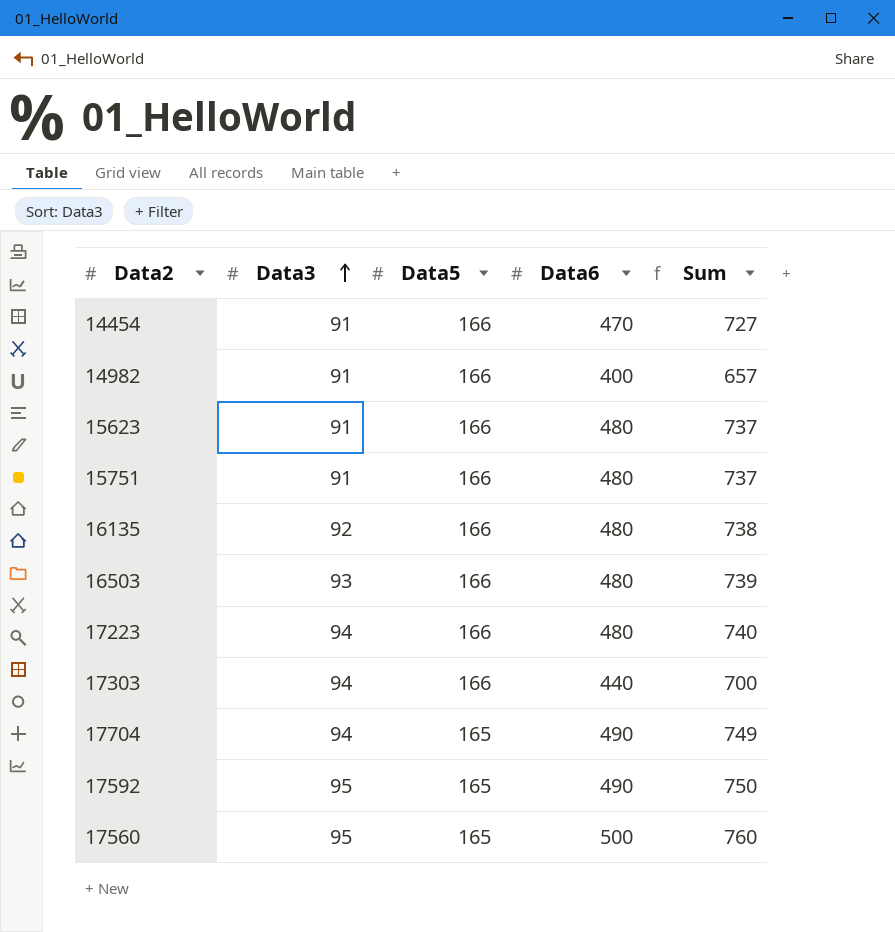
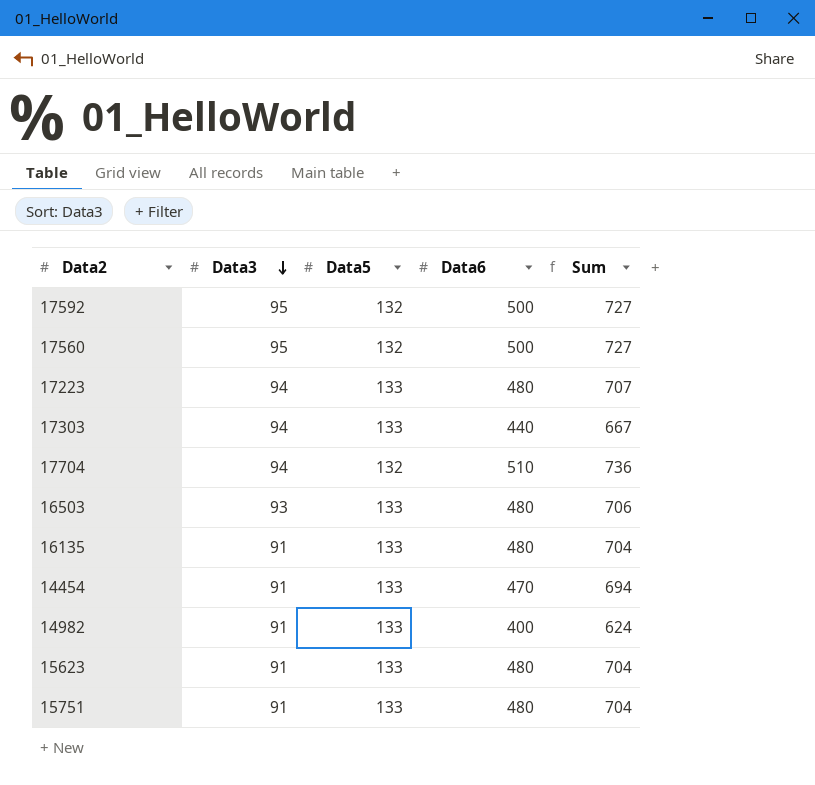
row order: Data3 ascending -> Data3 descending
17592 | Data5: 165 -> 132
17592 | Data6: 490 -> 500
17592 | Sum: 750 -> 727
17560 | Data5: 165 -> 132
17560 | Sum: 760 -> 727
17223 | Data5: 166 -> 133
17223 | Sum: 740 -> 707
17303 | Data5: 166 -> 133
17303 | Sum: 700 -> 667
17704 | Data5: 165 -> 132
17704 | Data6: 490 -> 510
17704 | Sum: 749 -> 736
16503 | Data5: 166 -> 133
16503 | Sum: 739 -> 706
16135 | Data3: 92 -> 91
16135 | Data5: 166 -> 133
16135 | Sum: 738 -> 704
14454 | Data5: 166 -> 133
14454 | Sum: 727 -> 694
14982 | Data5: 166 -> 133
14982 | Sum: 657 -> 624
15623 | Data5: 166 -> 133
15623 | Sum: 737 -> 704
15751 | Data5: 166 -> 133
15751 | Sum: 737 -> 704

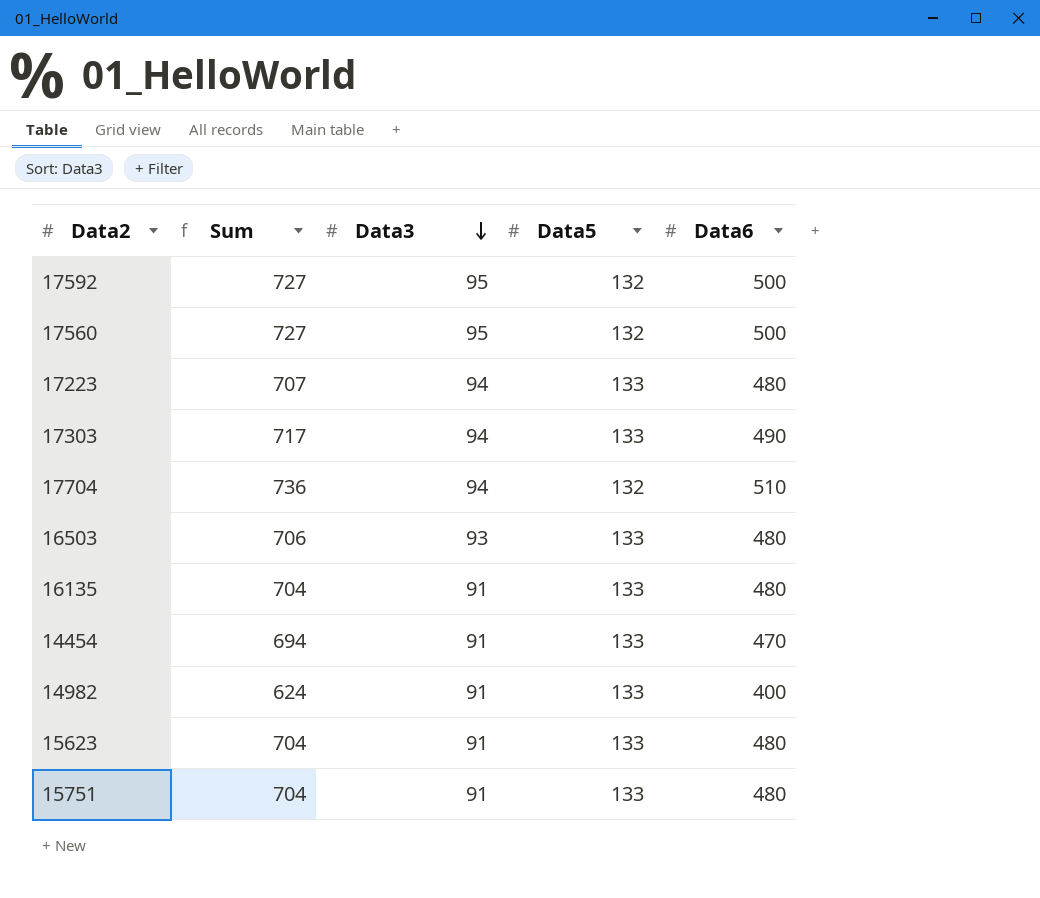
column Sum | position: 5 -> 2
17303 | Sum: 667 -> 717
17303 | Data6: 440 -> 490

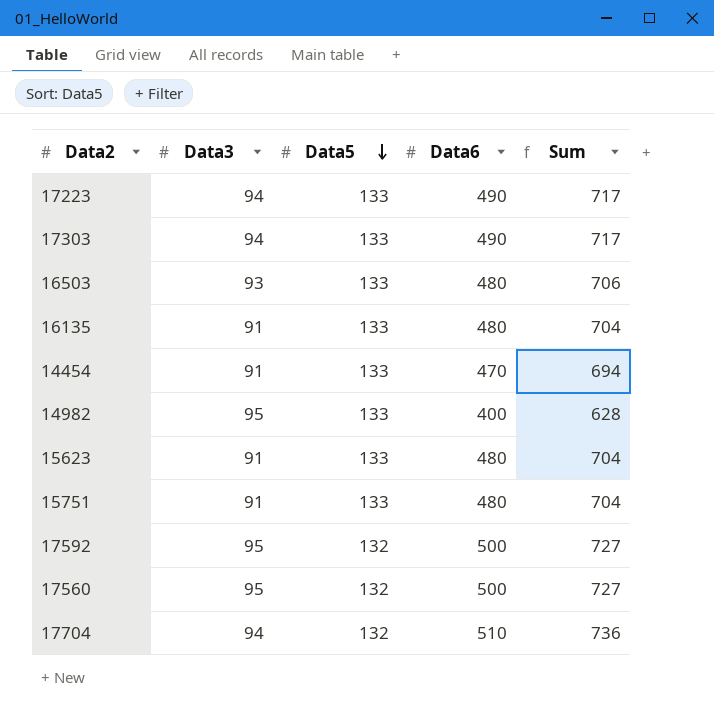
row order: Data3 descending -> Data5 descending
column Sum | position: 2 -> 5
17223 | Data6: 480 -> 490
17223 | Sum: 707 -> 717
14982 | Data3: 91 -> 95
14982 | Sum: 624 -> 628

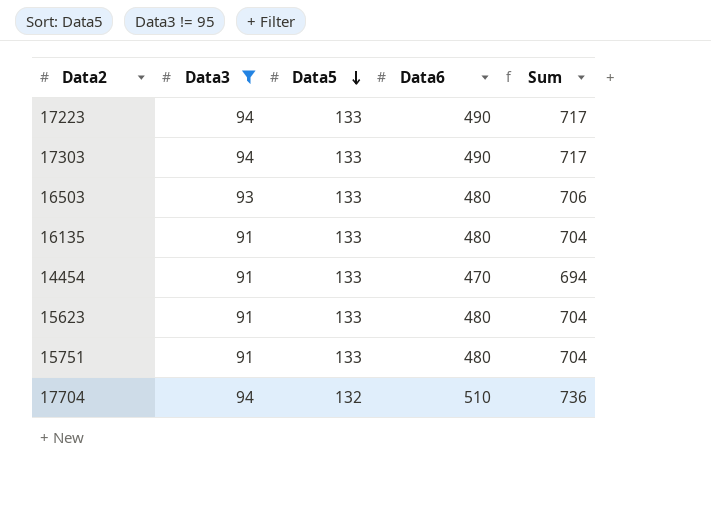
filter: none -> Data3 != 95

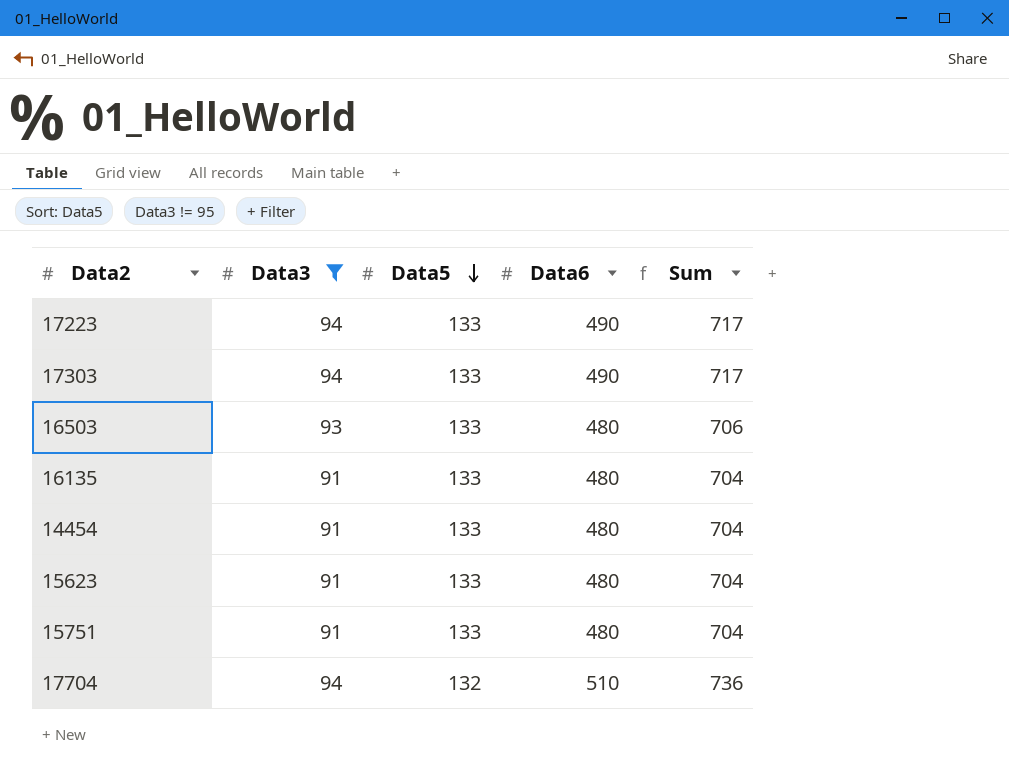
14454 | Data6: 470 -> 480
14454 | Sum: 694 -> 704

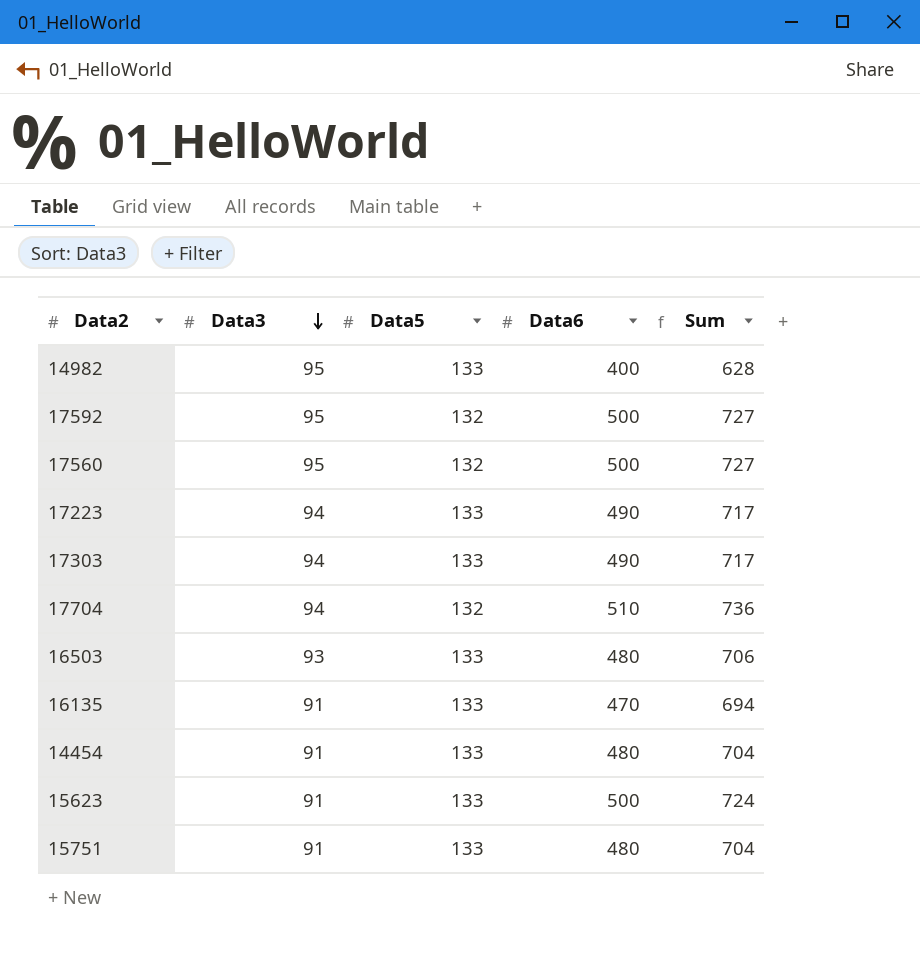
filter: Data3 != 95 -> none
row order: Data5 descending -> Data3 descending
16135 | Data6: 480 -> 470
16135 | Sum: 704 -> 694
15623 | Data6: 480 -> 500
15623 | Sum: 704 -> 724

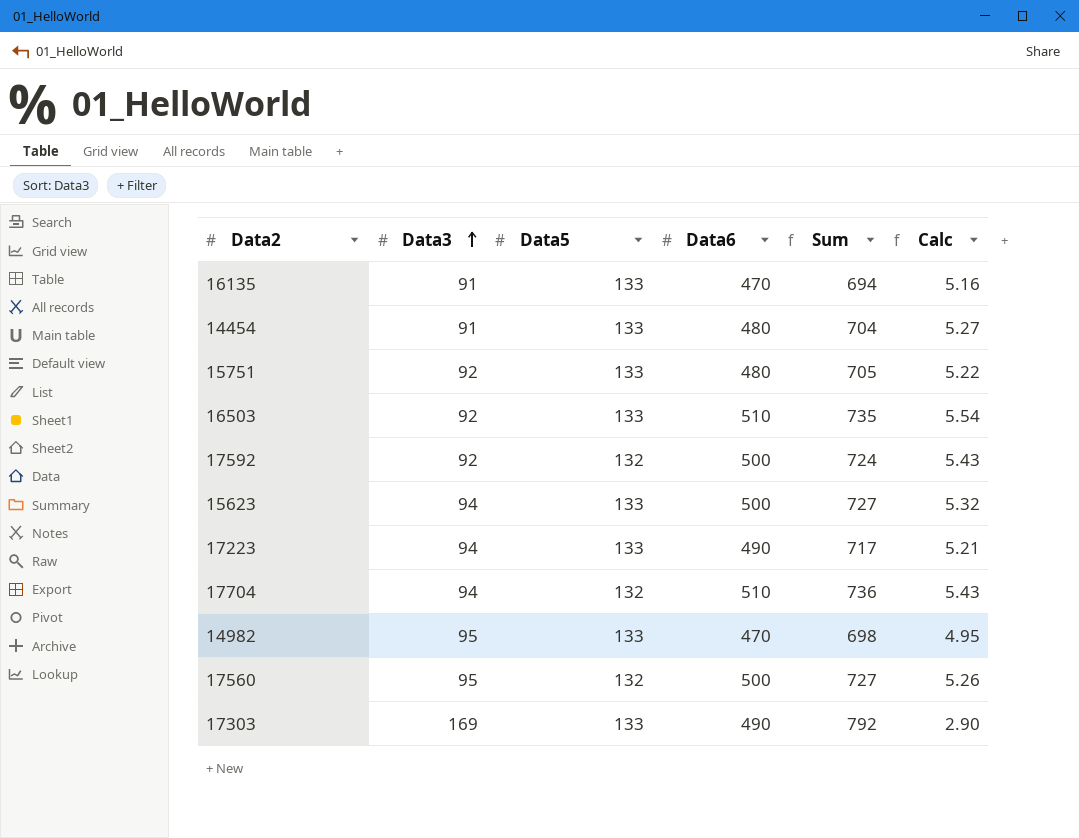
row order: Data3 descending -> Data3 ascending
column Calc | formula: none -> [Data6] / [Data3]
15751 | Data3: 91 -> 92
15751 | Sum: 704 -> 705
16503 | Data3: 93 -> 92
16503 | Data6: 480 -> 510
16503 | Sum: 706 -> 735
17592 | Data3: 95 -> 92
17592 | Sum: 727 -> 724
15623 | Data3: 91 -> 94
15623 | Sum: 724 -> 727
14982 | Data6: 400 -> 470
14982 | Sum: 628 -> 698
17303 | Data3: 94 -> 169
17303 | Sum: 717 -> 792

